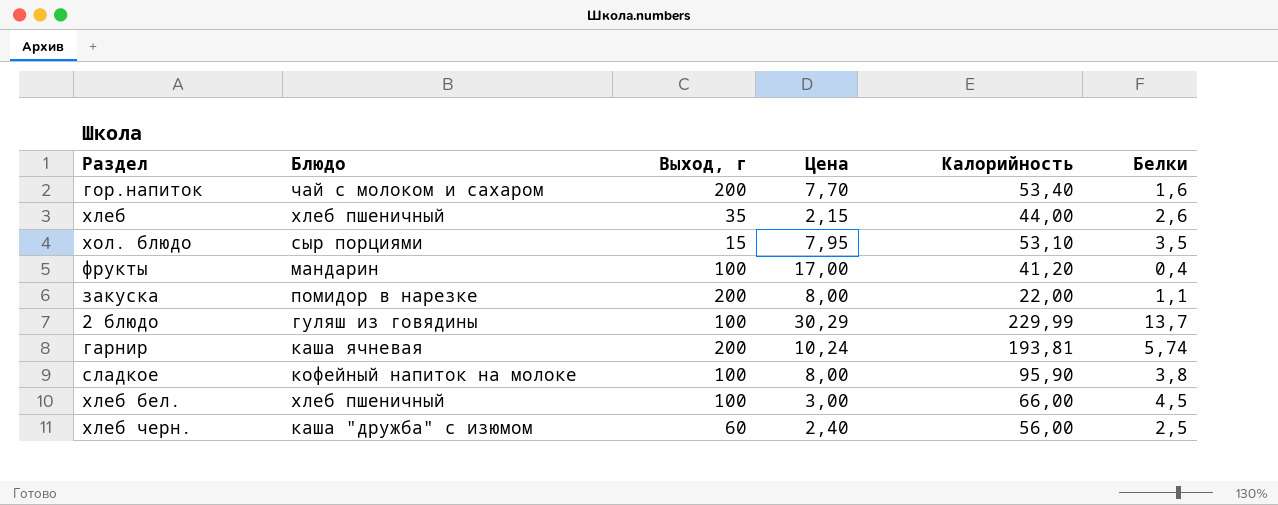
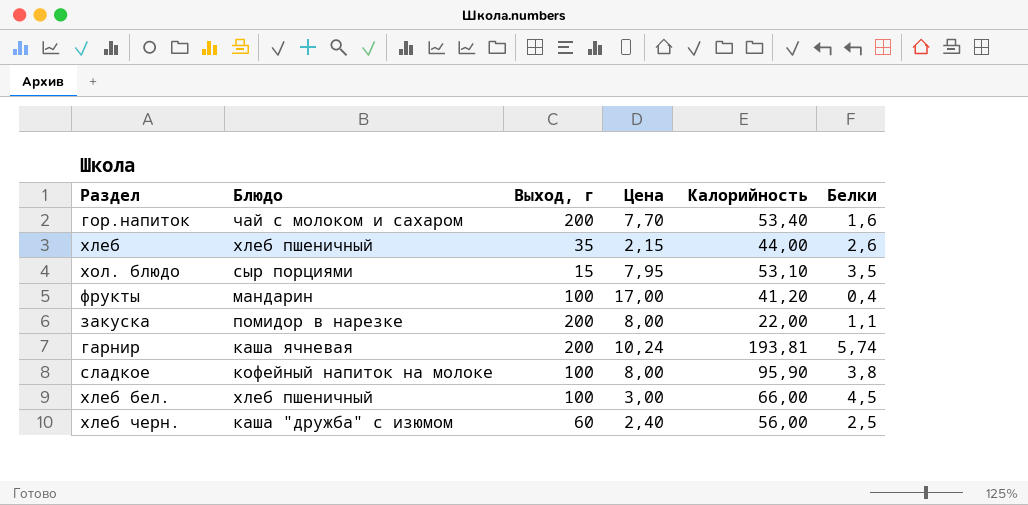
row 2 блюдо: гуляш из говядины | 100 | 30,29 | 229,99 | 13,7 -> none

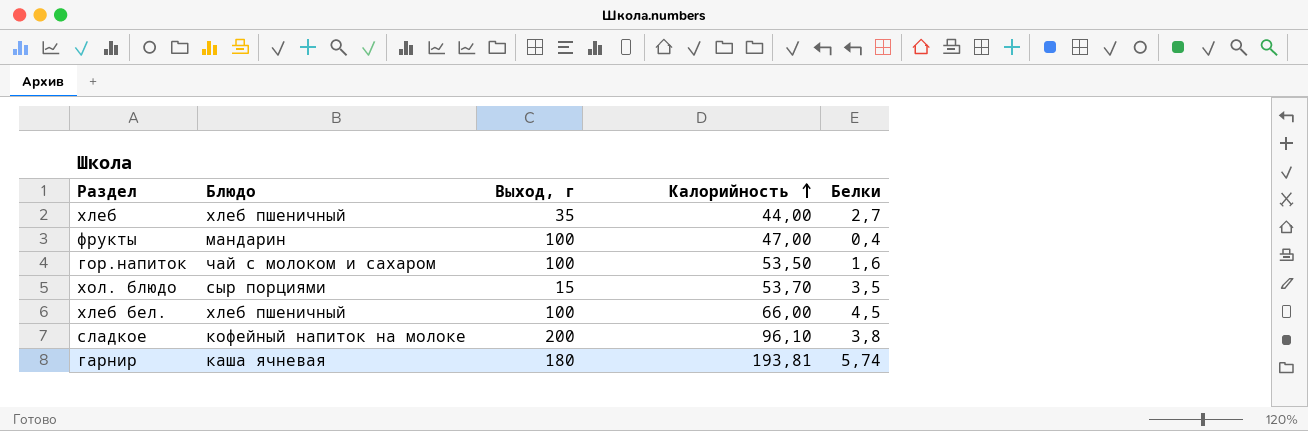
row order: none -> Калорийность ascending
column Цена | position: 4 -> none
row закуска: помидор в нарезке | 200 | 8,00 | 22,00 | 1,1 -> none
row хлеб черн.: каша "дружба" с изюмом | 60 | 2,40 | 56,00 | 2,5 -> none
хлеб | Белки: 2,6 -> 2,7
фрукты | Калорийность: 41,20 -> 47,00
гор.напиток | Выход, г: 200 -> 100
гор.напиток | Калорийность: 53,40 -> 53,50
хол. блюдо | Калорийность: 53,10 -> 53,70
сладкое | Выход, г: 100 -> 200
сладкое | Калорийность: 95,90 -> 96,10
гарнир | Выход, г: 200 -> 180

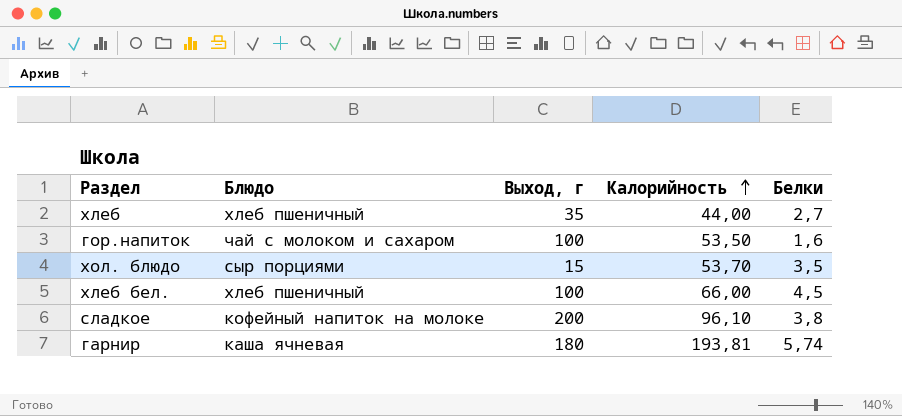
row фрукты: мандарин | 100 | 47,00 | 0,4 -> none

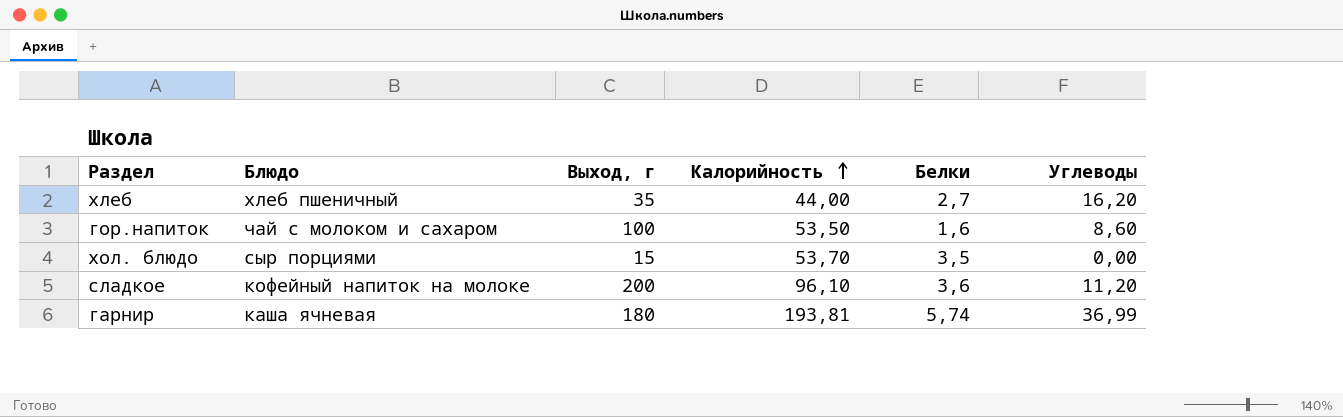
column Углеводы | position: none -> 6
row хлеб бел.: хлеб пшеничный | 100 | 66,00 | 4,5 -> none
сладкое | Белки: 3,8 -> 3,6

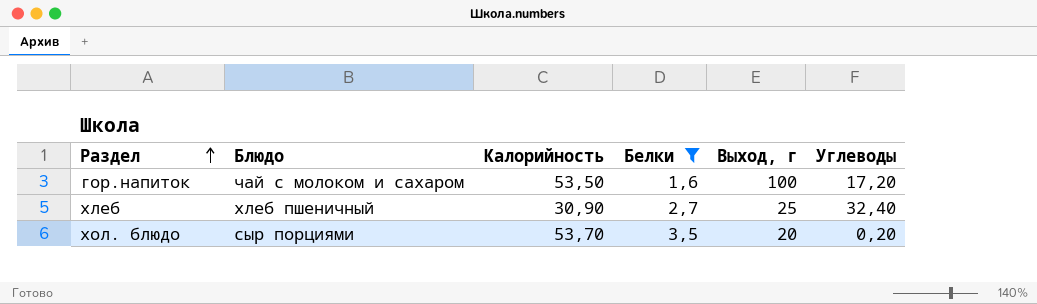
filter: none -> Белки <= 3,5
row order: Калорийность ascending -> Раздел ascending
column Выход, г | position: 3 -> 5
гор.напиток | Углеводы: 8,60 -> 17,20
хлеб | Калорийность: 44,00 -> 30,90
хлеб | Выход, г: 35 -> 25
хлеб | Углеводы: 16,20 -> 32,40
хол. блюдо | Выход, г: 15 -> 20
хол. блюдо | Углеводы: 0,00 -> 0,20

